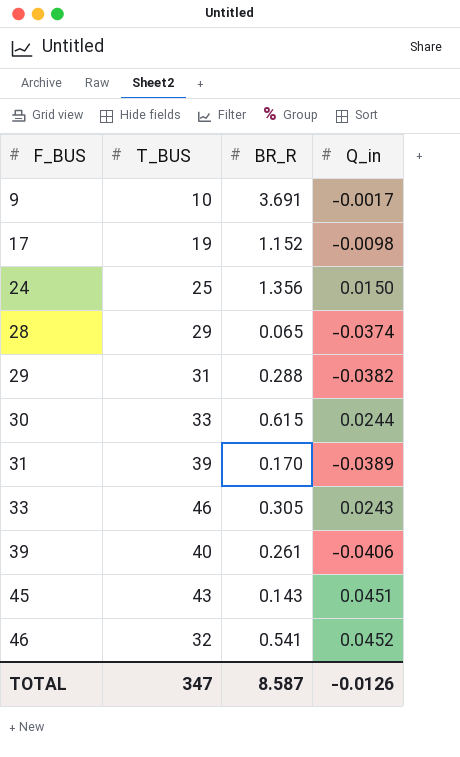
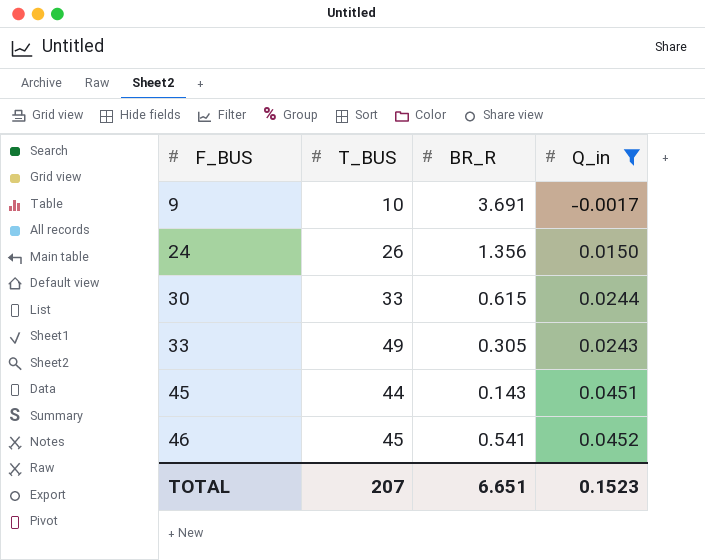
filter: none -> Q_in >= -0.0017
24 | T_BUS: 25 -> 26
33 | T_BUS: 46 -> 49
45 | T_BUS: 43 -> 44
46 | T_BUS: 32 -> 45
TOTAL | T_BUS: 347 -> 207
TOTAL | BR_R: 8.587 -> 6.651
TOTAL | Q_in: -0.0126 -> 0.1523

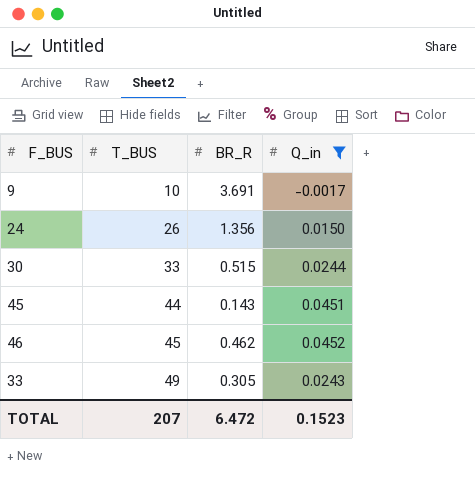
row order: F_BUS ascending -> T_BUS ascending
30 | BR_R: 0.615 -> 0.515
46 | BR_R: 0.541 -> 0.462
TOTAL | BR_R: 6.651 -> 6.472

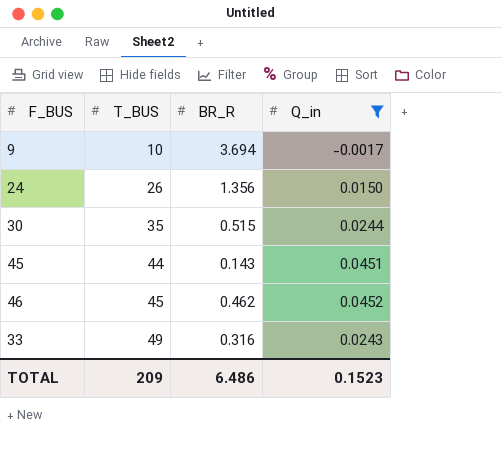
9 | BR_R: 3.691 -> 3.694
30 | T_BUS: 33 -> 35
33 | BR_R: 0.305 -> 0.316
TOTAL | T_BUS: 207 -> 209
TOTAL | BR_R: 6.472 -> 6.486

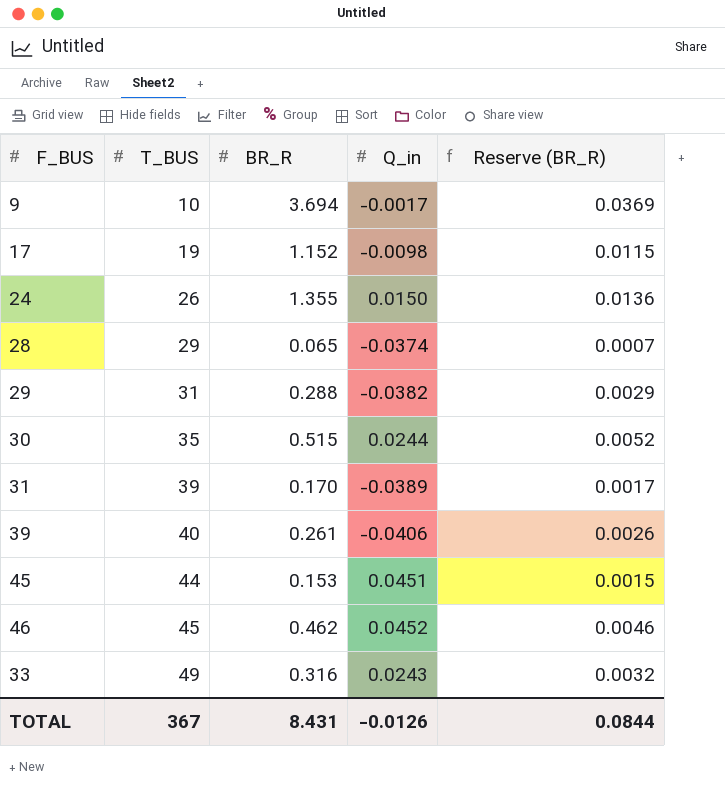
filter: Q_in >= -0.0017 -> none
column Reserve (BR_R) | formula: none -> [BR_R] * 0.01
24 | BR_R: 1.356 -> 1.355
45 | BR_R: 0.143 -> 0.153
TOTAL | T_BUS: 209 -> 367
TOTAL | BR_R: 6.486 -> 8.431
TOTAL | Q_in: 0.1523 -> -0.0126

